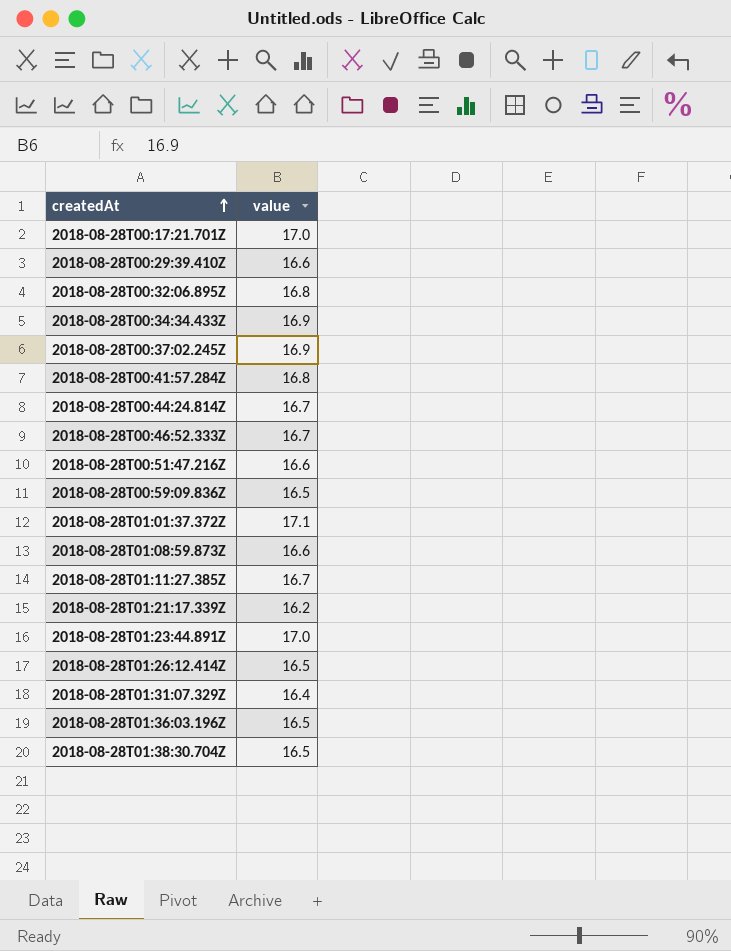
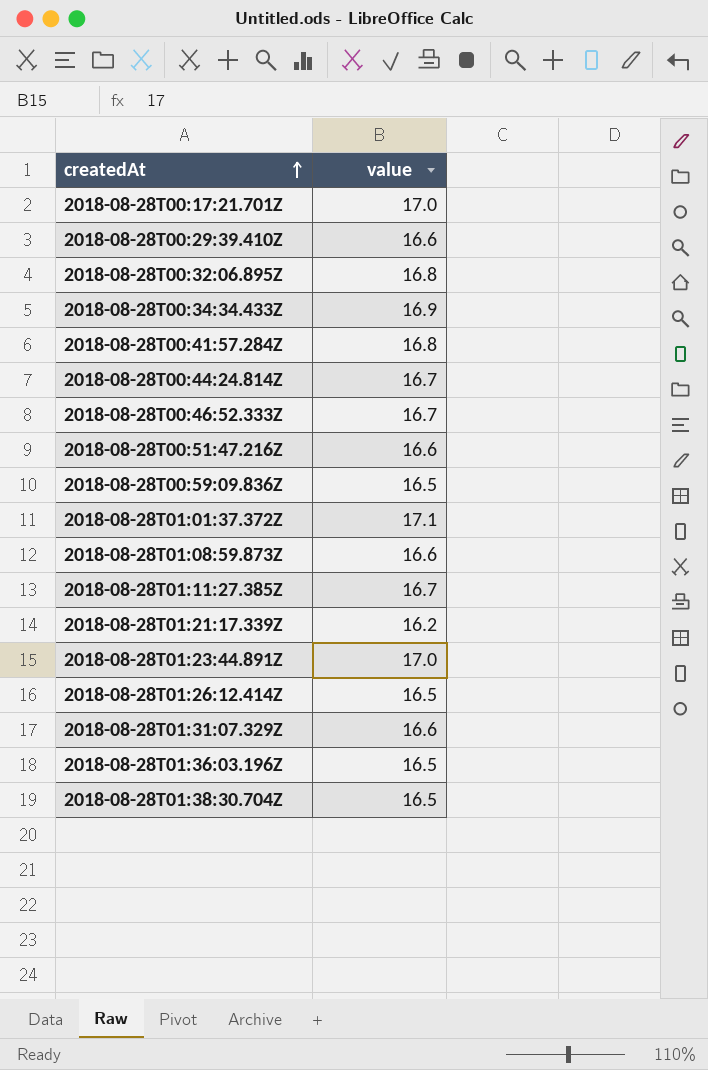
row 2018-08-28T00:37:02.245Z: 16.9 -> none
2018-08-28T01:31:07.329Z | value: 16.4 -> 16.6

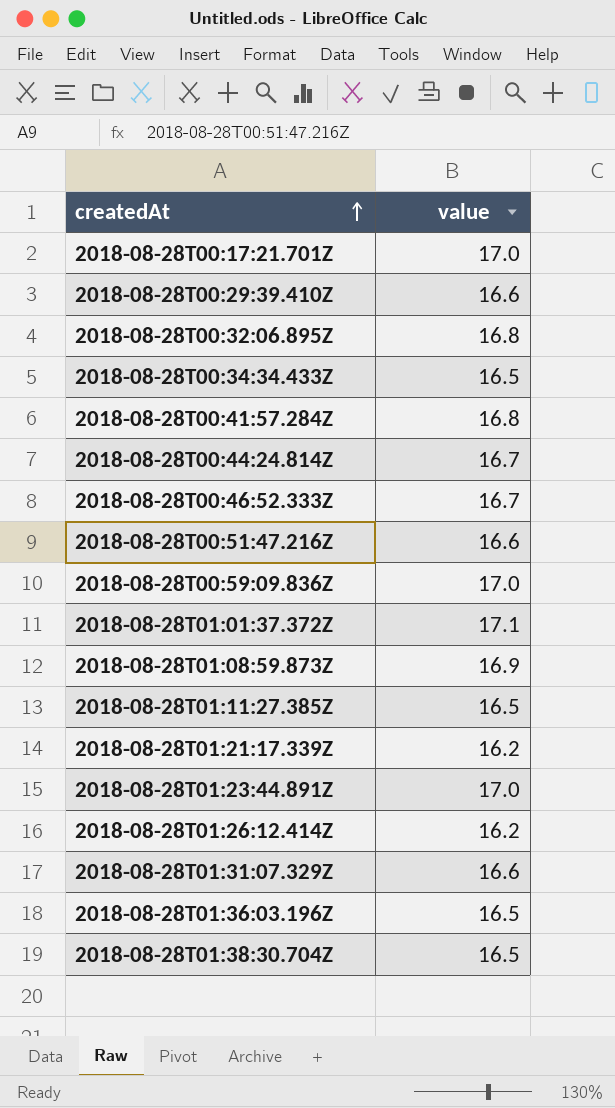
2018-08-28T00:34:34.433Z | value: 16.9 -> 16.5
2018-08-28T00:59:09.836Z | value: 16.5 -> 17.0
2018-08-28T01:08:59.873Z | value: 16.6 -> 16.9
2018-08-28T01:11:27.385Z | value: 16.7 -> 16.5
2018-08-28T01:26:12.414Z | value: 16.5 -> 16.2

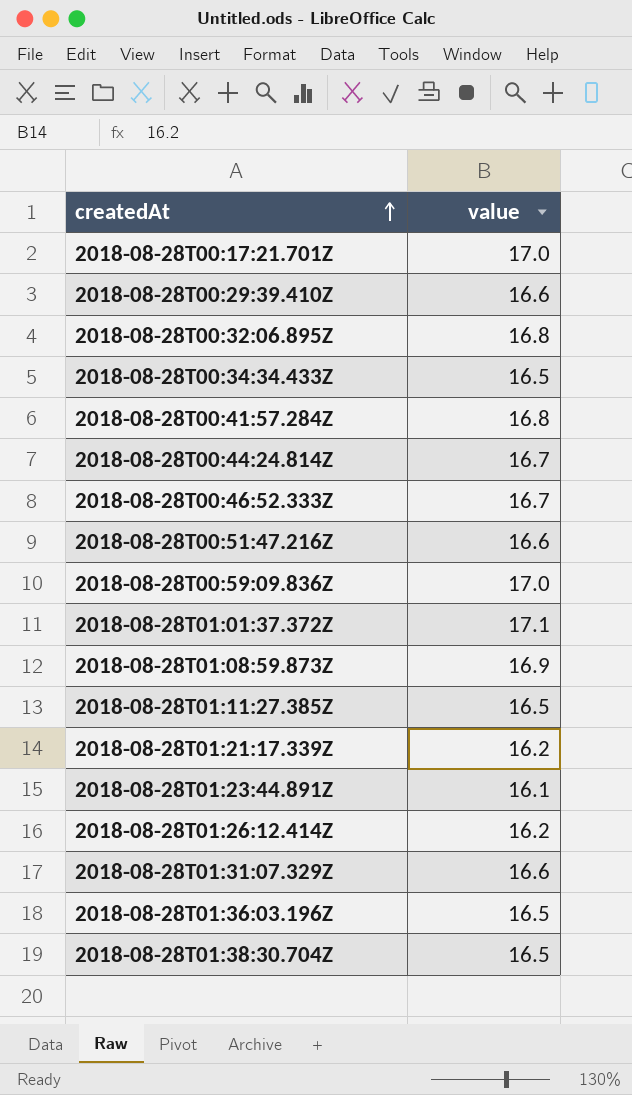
2018-08-28T01:23:44.891Z | value: 17.0 -> 16.1

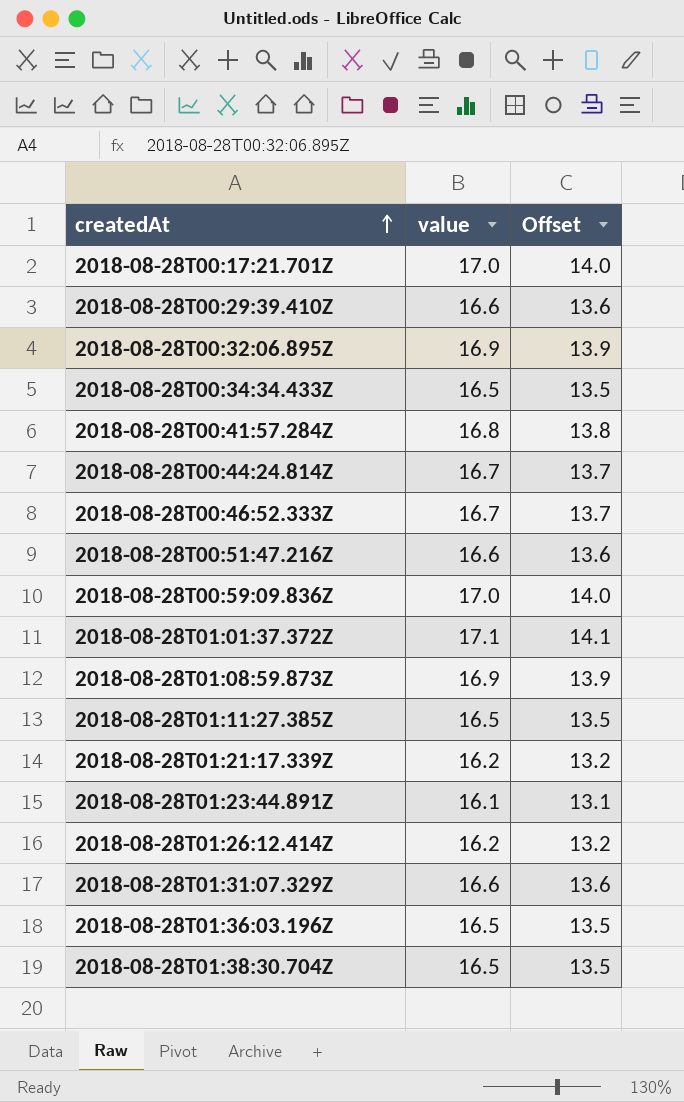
column Offset | formula: none -> [value] - 3
2018-08-28T00:32:06.895Z | value: 16.8 -> 16.9

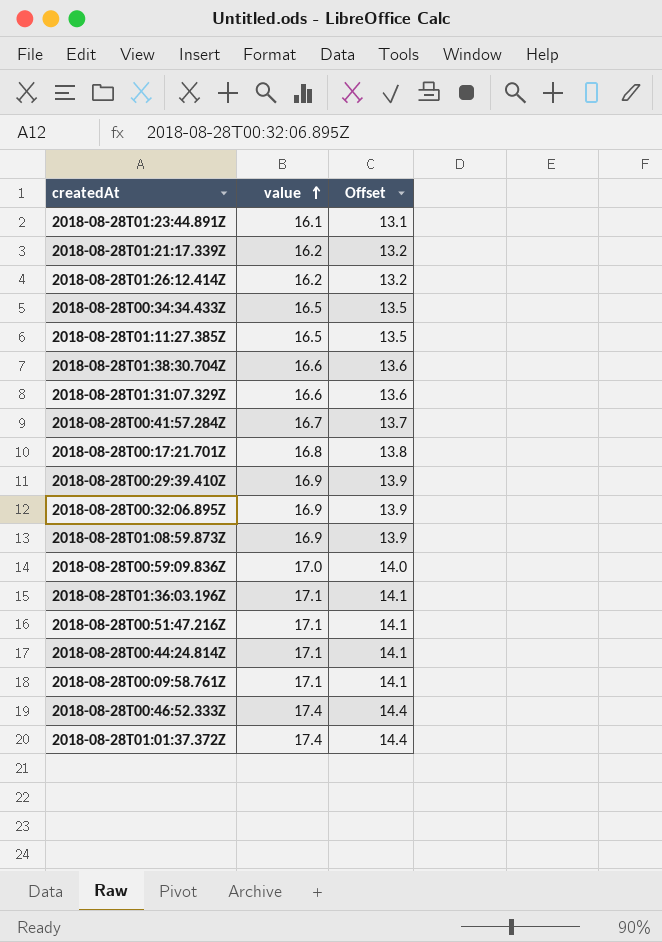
row order: createdAt ascending -> value ascending
2018-08-28T01:38:30.704Z | value: 16.5 -> 16.6
2018-08-28T01:38:30.704Z | Offset: 13.5 -> 13.6
2018-08-28T00:41:57.284Z | value: 16.8 -> 16.7
2018-08-28T00:41:57.284Z | Offset: 13.8 -> 13.7
2018-08-28T00:17:21.701Z | value: 17.0 -> 16.8
2018-08-28T00:17:21.701Z | Offset: 14.0 -> 13.8
2018-08-28T00:29:39.410Z | value: 16.6 -> 16.9
2018-08-28T00:29:39.410Z | Offset: 13.6 -> 13.9
2018-08-28T01:36:03.196Z | value: 16.5 -> 17.1
2018-08-28T01:36:03.196Z | Offset: 13.5 -> 14.1
2018-08-28T00:51:47.216Z | value: 16.6 -> 17.1
2018-08-28T00:51:47.216Z | Offset: 13.6 -> 14.1
2018-08-28T00:44:24.814Z | value: 16.7 -> 17.1
2018-08-28T00:44:24.814Z | Offset: 13.7 -> 14.1
row 2018-08-28T00:09:58.761Z: none -> 17.1 | 14.1
2018-08-28T00:46:52.333Z | value: 16.7 -> 17.4
2018-08-28T00:46:52.333Z | Offset: 13.7 -> 14.4
2018-08-28T01:01:37.372Z | value: 17.1 -> 17.4
2018-08-28T01:01:37.372Z | Offset: 14.1 -> 14.4

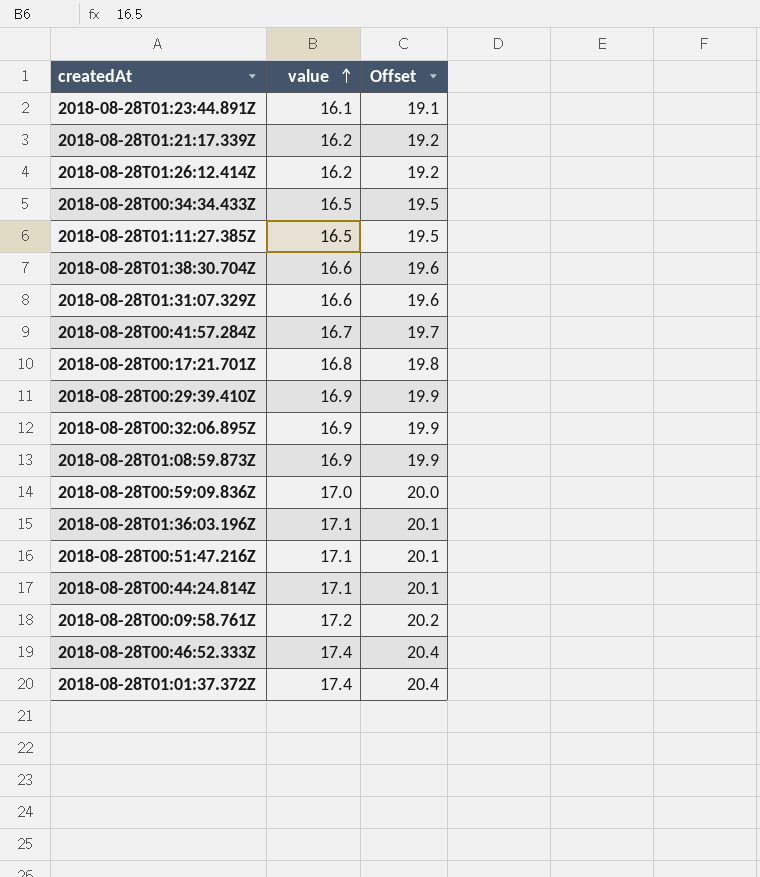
column Offset | formula: [value] - 3 -> [value] + 3
2018-08-28T00:09:58.761Z | value: 17.1 -> 17.2

